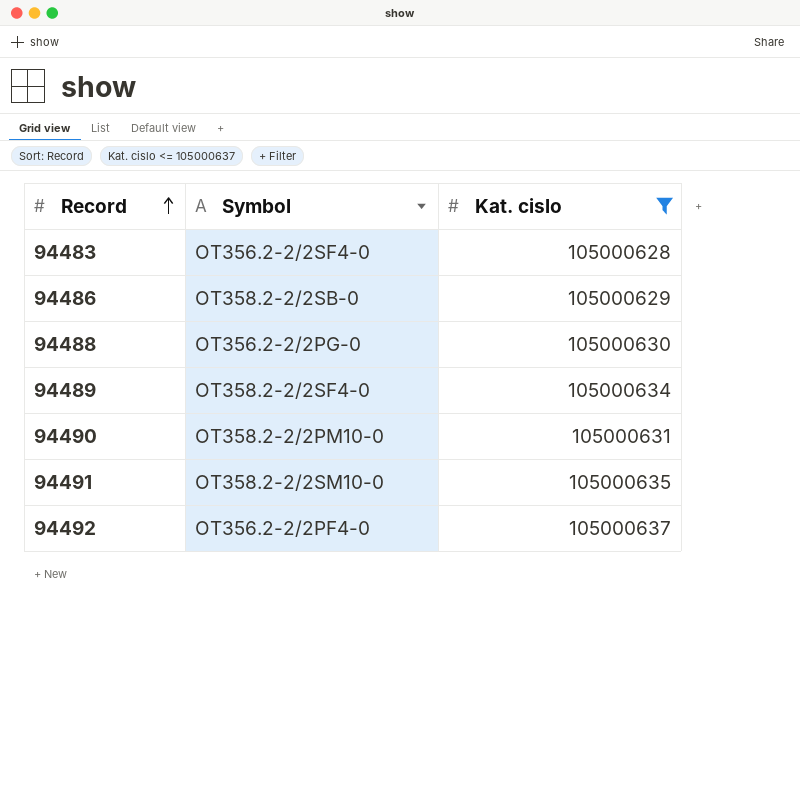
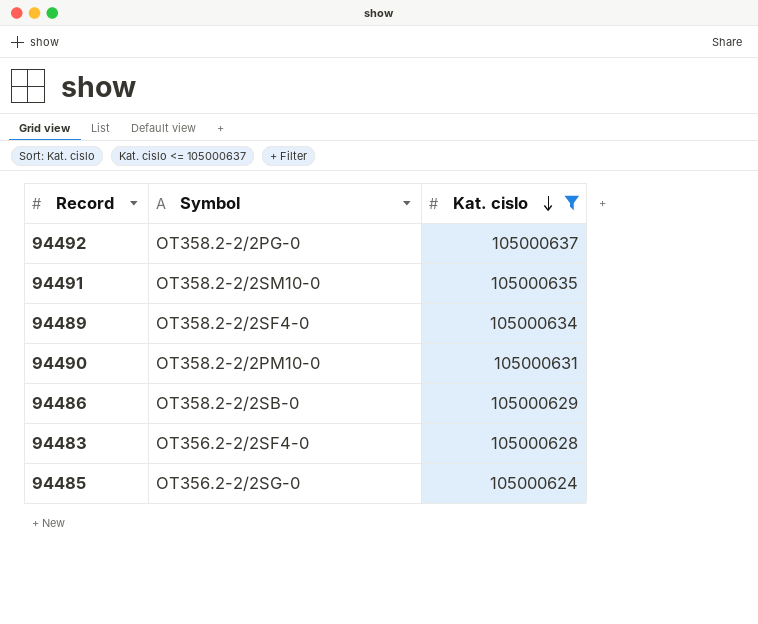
row order: Record ascending -> Kat. cislo descending
row 94488: OT356.2-2/2PG-0 | 105000630 -> none
94492 | Symbol: OT356.2-2/2PF4-0 -> OT358.2-2/2PG-0
row 94485: none -> OT356.2-2/2SG-0 | 105000624

